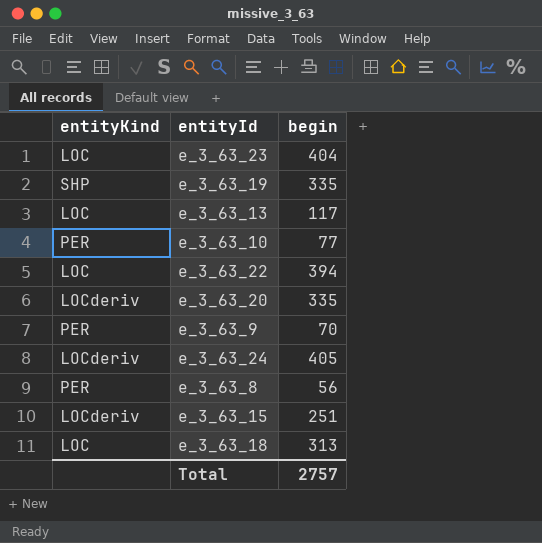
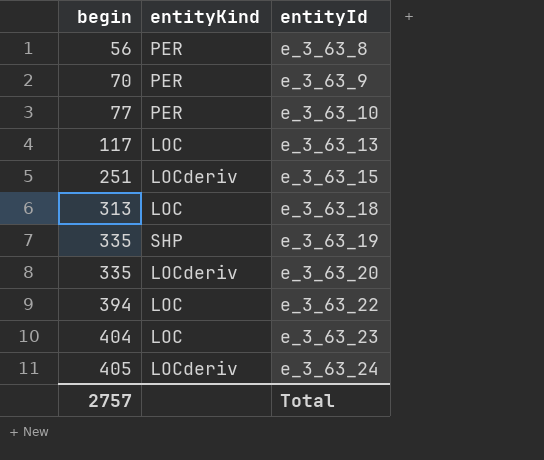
row order: none -> begin ascending
column begin | position: 3 -> 1

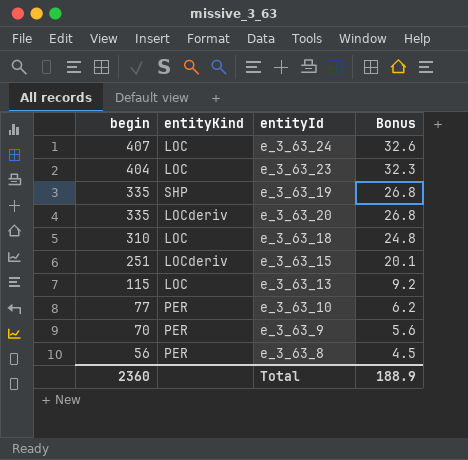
row order: begin ascending -> begin descending
column Bonus | formula: none -> [begin] * 0.08
row e_3_63_22: 394 | LOC -> none
e_3_63_24 | begin: 405 -> 407
e_3_63_24 | entityKind: LOCderiv -> LOC
e_3_63_18 | begin: 313 -> 310
e_3_63_13 | begin: 117 -> 115
Total | begin: 2757 -> 2360

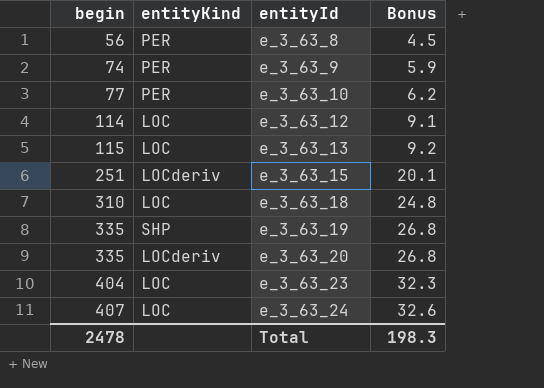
row order: begin descending -> begin ascending
e_3_63_9 | begin: 70 -> 74
e_3_63_9 | Bonus: 5.6 -> 5.9
row e_3_63_12: none -> 114 | LOC | 9.1
Total | begin: 2360 -> 2478
Total | Bonus: 188.9 -> 198.3

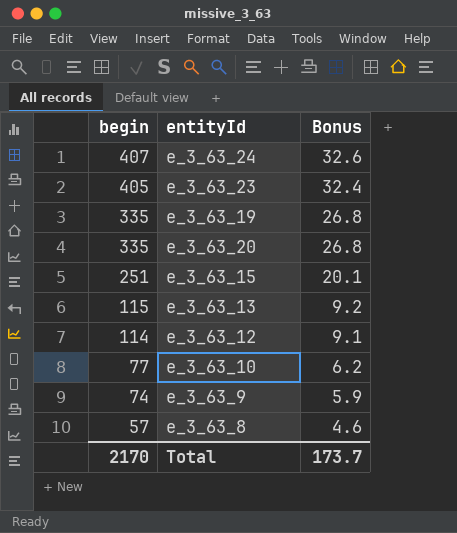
row order: begin ascending -> begin descending
column entityKind | position: 2 -> none
row e_3_63_18: 310 | LOC | 24.8 -> none
e_3_63_23 | begin: 404 -> 405
e_3_63_23 | Bonus: 32.3 -> 32.4
e_3_63_8 | begin: 56 -> 57
e_3_63_8 | Bonus: 4.5 -> 4.6
Total | begin: 2478 -> 2170
Total | Bonus: 198.3 -> 173.7

